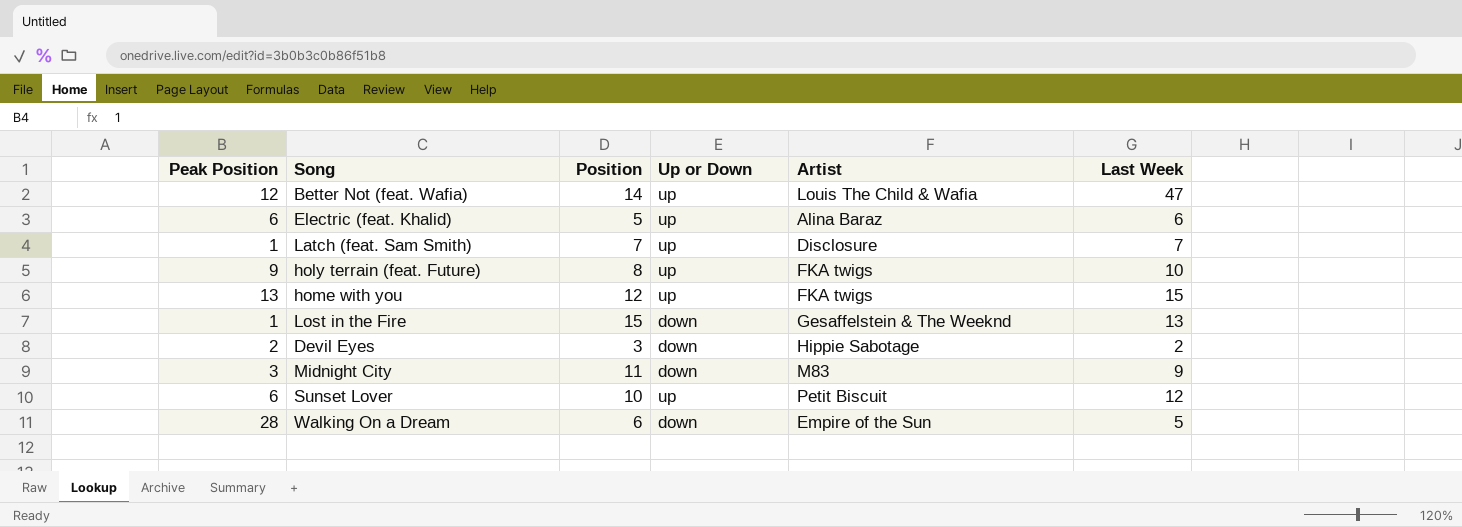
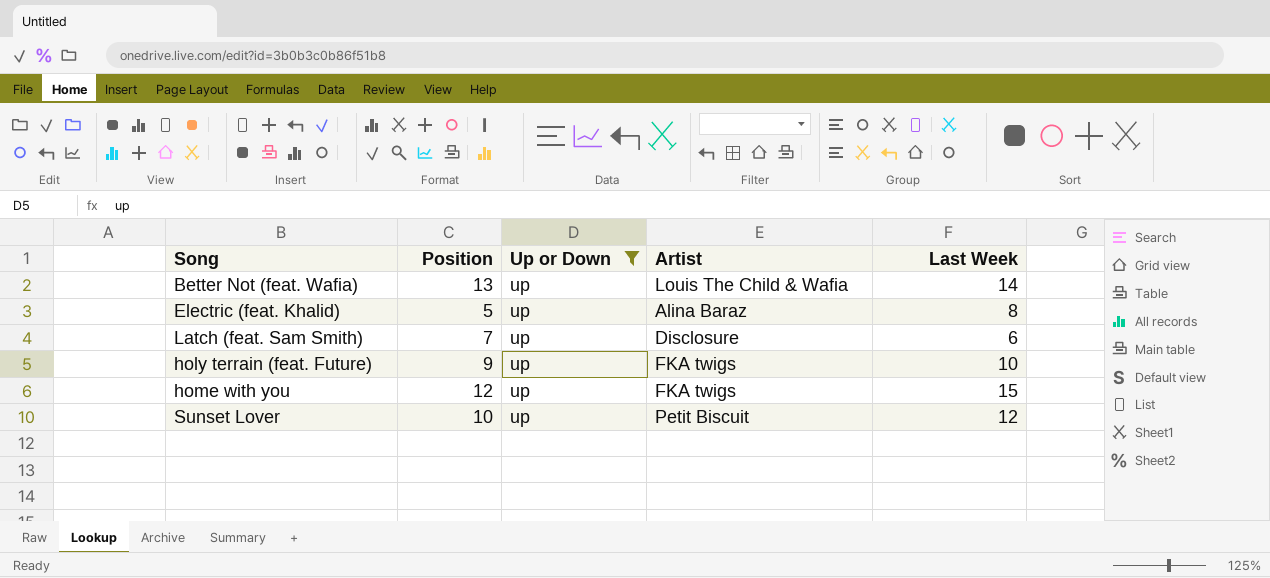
filter: none -> Up or Down = up
column Peak Position | position: 1 -> none
Better Not (feat. Wafia) | Position: 14 -> 13
Better Not (feat. Wafia) | Last Week: 47 -> 14
Electric (feat. Khalid) | Last Week: 6 -> 8
Latch (feat. Sam Smith) | Last Week: 7 -> 6
holy terrain (feat. Future) | Position: 8 -> 9

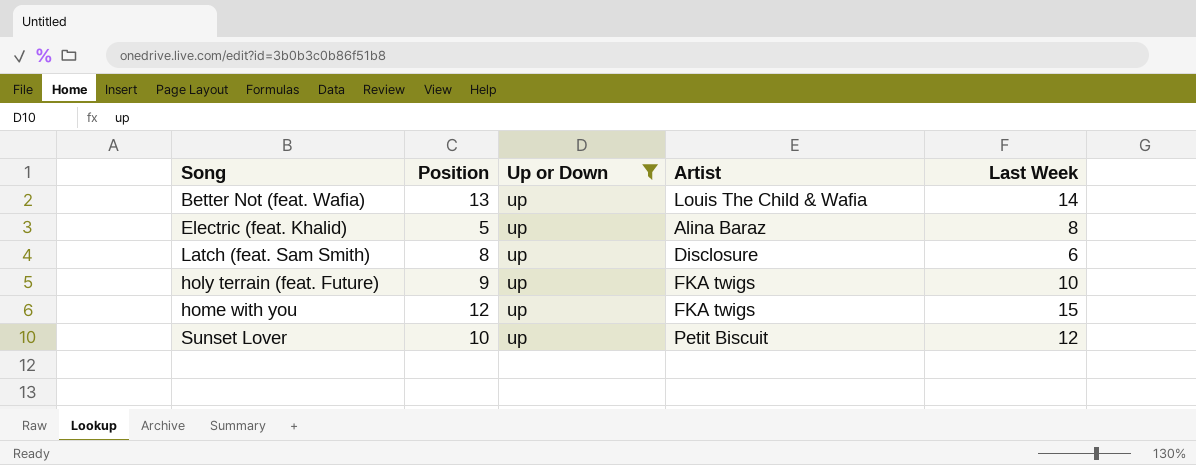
Latch (feat. Sam Smith) | Position: 7 -> 8

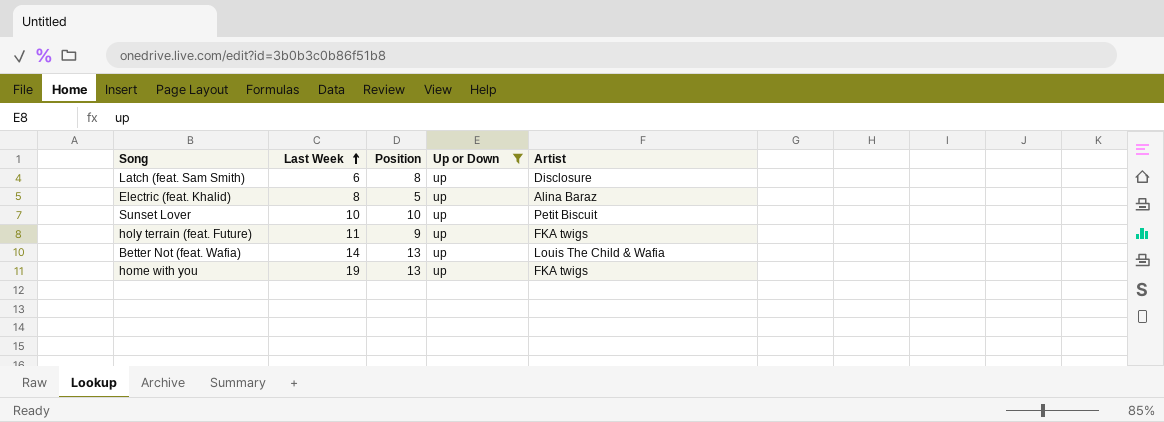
row order: none -> Last Week ascending
column Last Week | position: 5 -> 2
Sunset Lover | Last Week: 12 -> 10
holy terrain (feat. Future) | Last Week: 10 -> 11
home with you | Last Week: 15 -> 19
home with you | Position: 12 -> 13

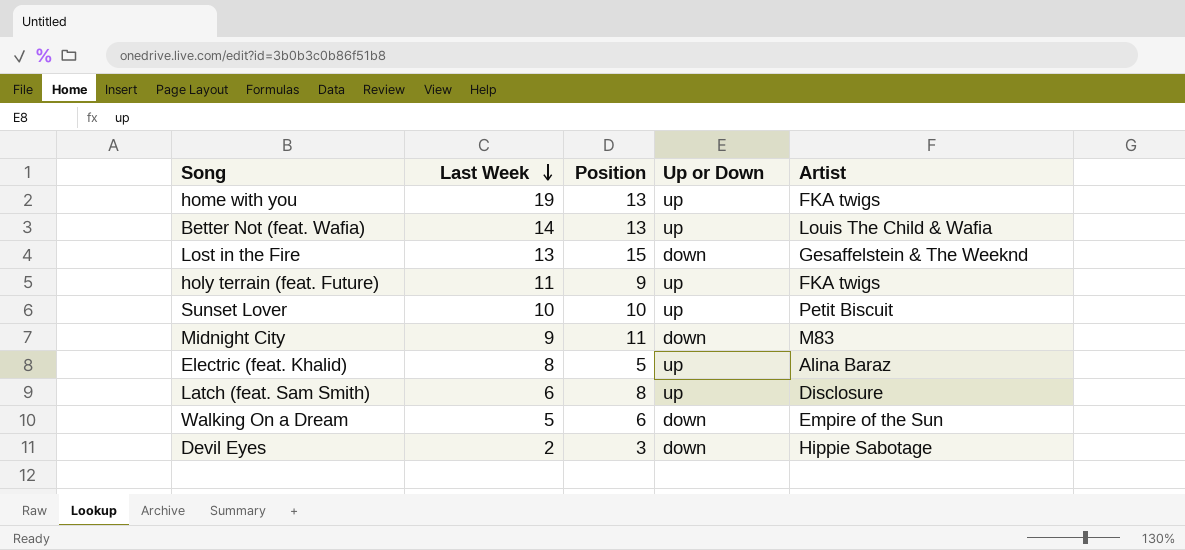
filter: Up or Down = up -> none
row order: Last Week ascending -> Last Week descending

